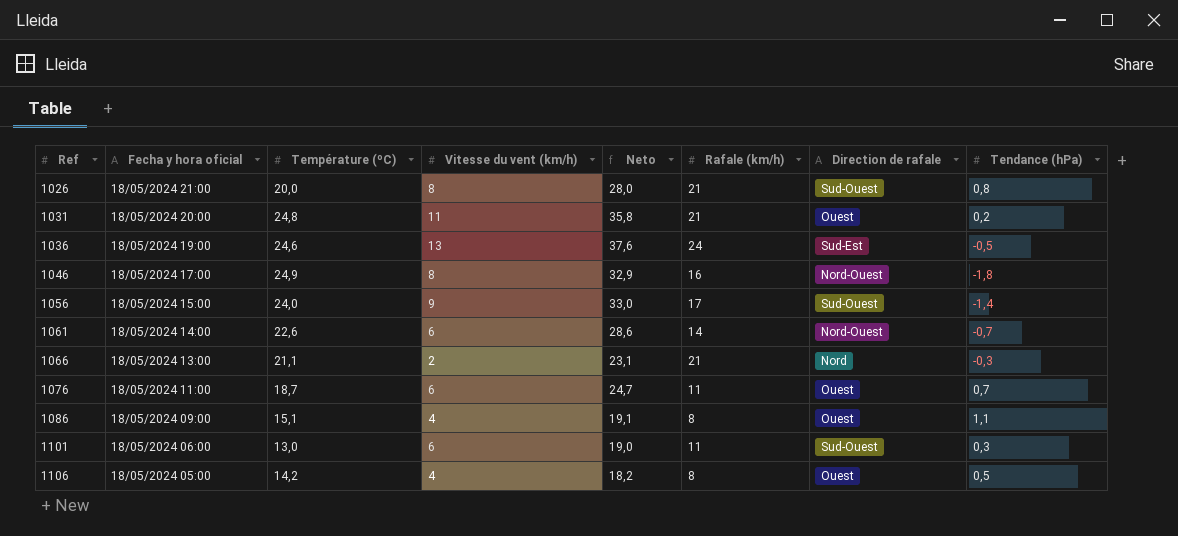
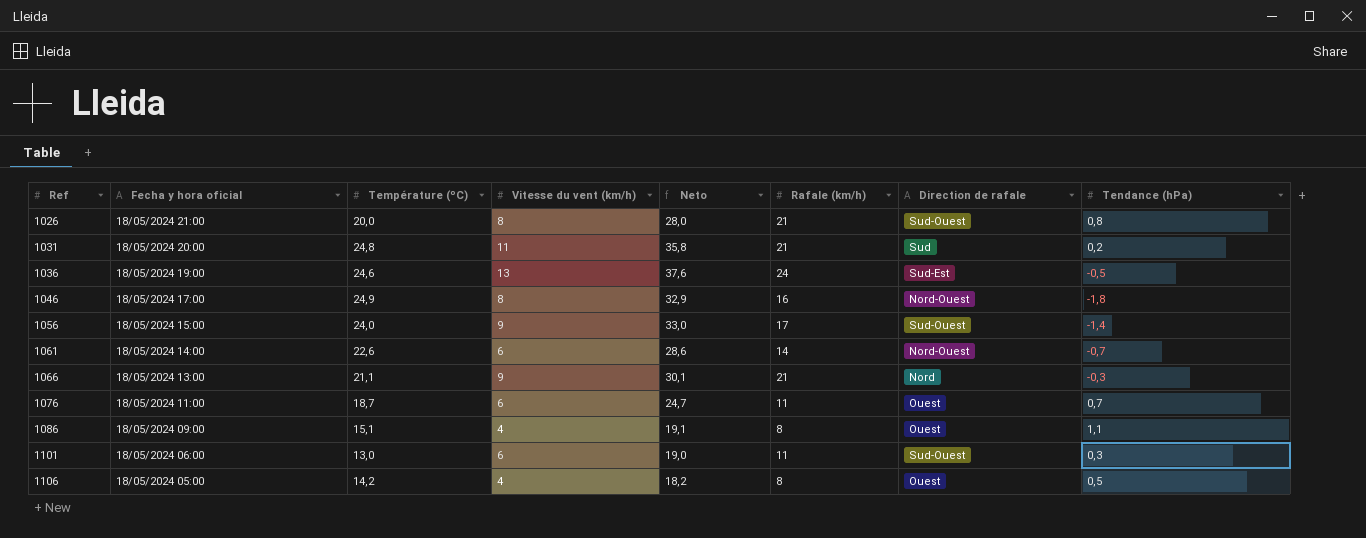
1031 | Direction de rafale: Ouest -> Sud
1066 | Vitesse du vent (km/h): 2 -> 9
1066 | Neto: 23,1 -> 30,1

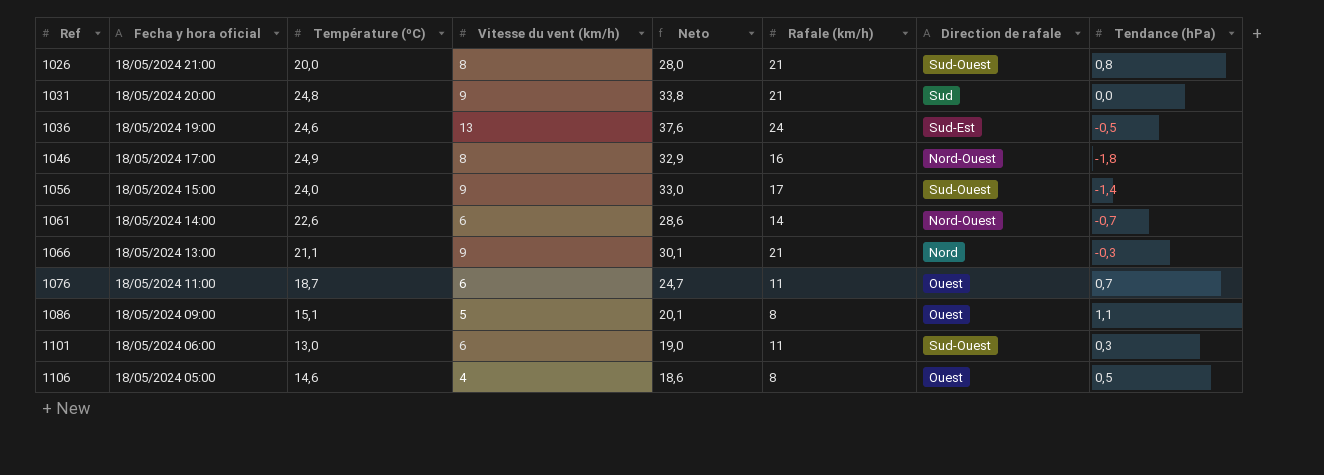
1031 | Vitesse du vent (km/h): 11 -> 9
1031 | Neto: 35,8 -> 33,8
1031 | Tendance (hPa): 0,2 -> 0,0
1086 | Vitesse du vent (km/h): 4 -> 5
1086 | Neto: 19,1 -> 20,1
1106 | Température (ºC): 14,2 -> 14,6
1106 | Neto: 18,2 -> 18,6

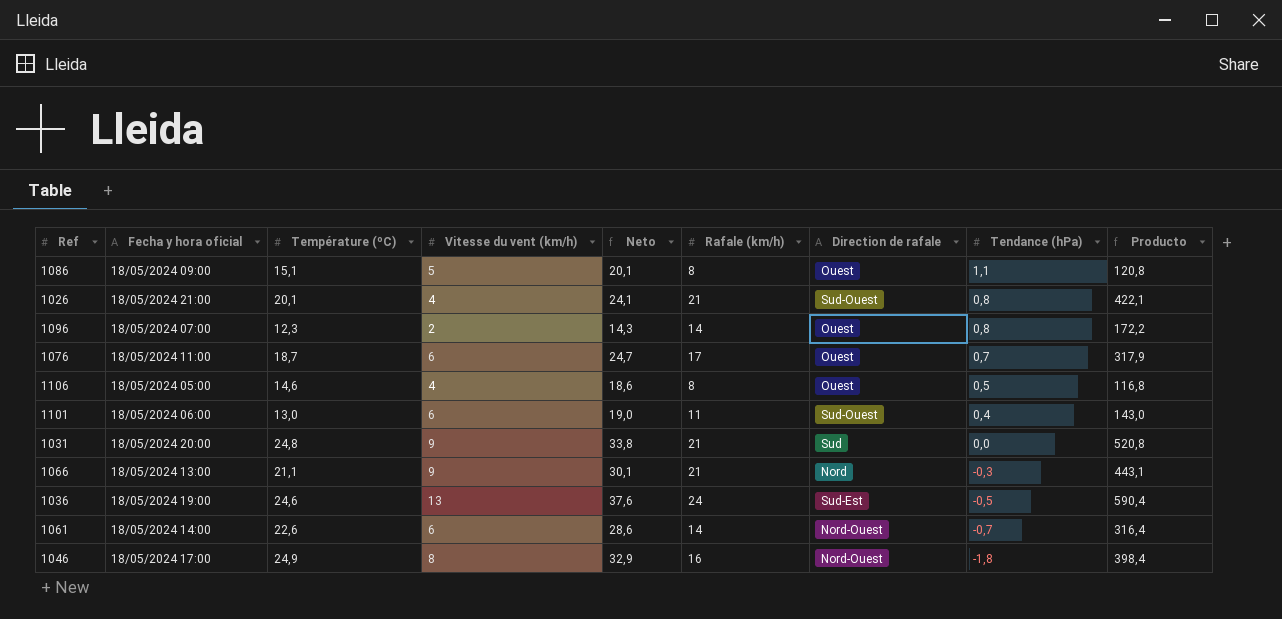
row order: Ref ascending -> Tendance (hPa) descending
column Producto | formula: none -> [Température (ºC)] * [Rafale (km/h)]
row 1056: 18/05/2024 15:00 | 24,0 | 9 | 33,0 | 17 | Sud-Ouest | -1,4 -> none
1026 | Température (ºC): 20,0 -> 20,1
1026 | Vitesse du vent (km/h): 8 -> 4
1026 | Neto: 28,0 -> 24,1
row 1096: none -> 18/05/2024 07:00 | 12,3 | 2 | 14,3 | 14 | Ouest | 0,8 | 172,2
1076 | Rafale (km/h): 11 -> 17
1101 | Tendance (hPa): 0,3 -> 0,4

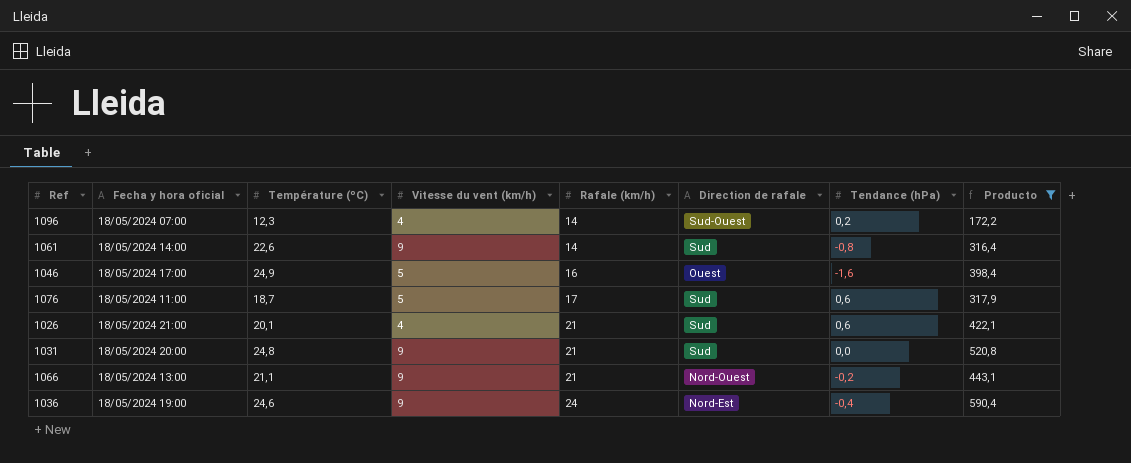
filter: none -> Producto >= 172,2
row order: Tendance (hPa) descending -> Rafale (km/h) ascending
column Neto | formula: [Température (ºC)] + [Vitesse du vent (km/h)] -> none
1096 | Vitesse du vent (km/h): 2 -> 4
1096 | Direction de rafale: Ouest -> Sud-Ouest
1096 | Tendance (hPa): 0,8 -> 0,2
1061 | Vitesse du vent (km/h): 6 -> 9
1061 | Direction de rafale: Nord-Ouest -> Sud
1061 | Tendance (hPa): -0,7 -> -0,8
1046 | Vitesse du vent (km/h): 8 -> 5
1046 | Direction de rafale: Nord-Ouest -> Ouest
1046 | Tendance (hPa): -1,8 -> -1,6
1076 | Vitesse du vent (km/h): 6 -> 5
1076 | Direction de rafale: Ouest -> Sud
1076 | Tendance (hPa): 0,7 -> 0,6
1026 | Direction de rafale: Sud-Ouest -> Sud
1026 | Tendance (hPa): 0,8 -> 0,6
1066 | Direction de rafale: Nord -> Nord-Ouest
1066 | Tendance (hPa): -0,3 -> -0,2
1036 | Vitesse du vent (km/h): 13 -> 9
1036 | Direction de rafale: Sud-Est -> Nord-Est
1036 | Tendance (hPa): -0,5 -> -0,4

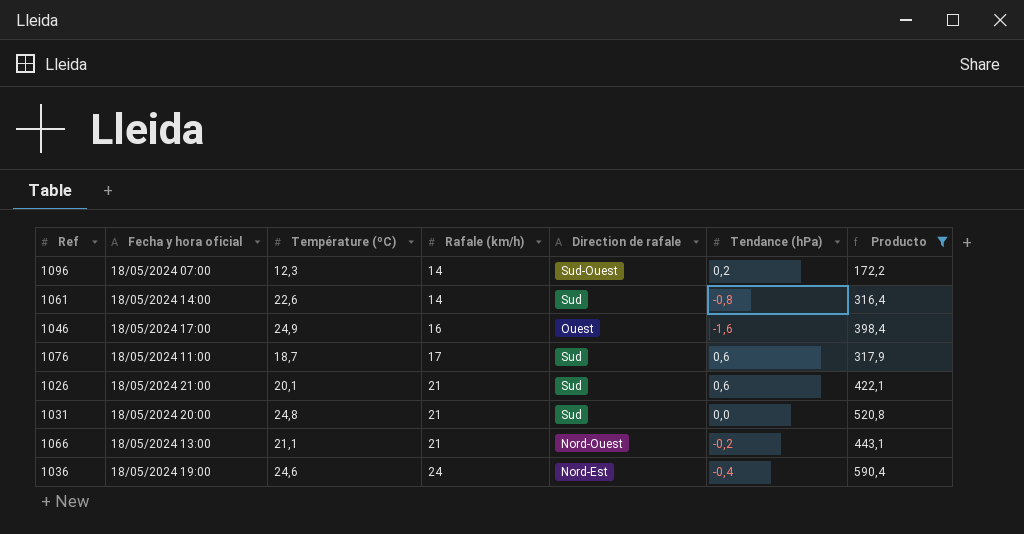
column Vitesse du vent (km/h) | position: 4 -> none

